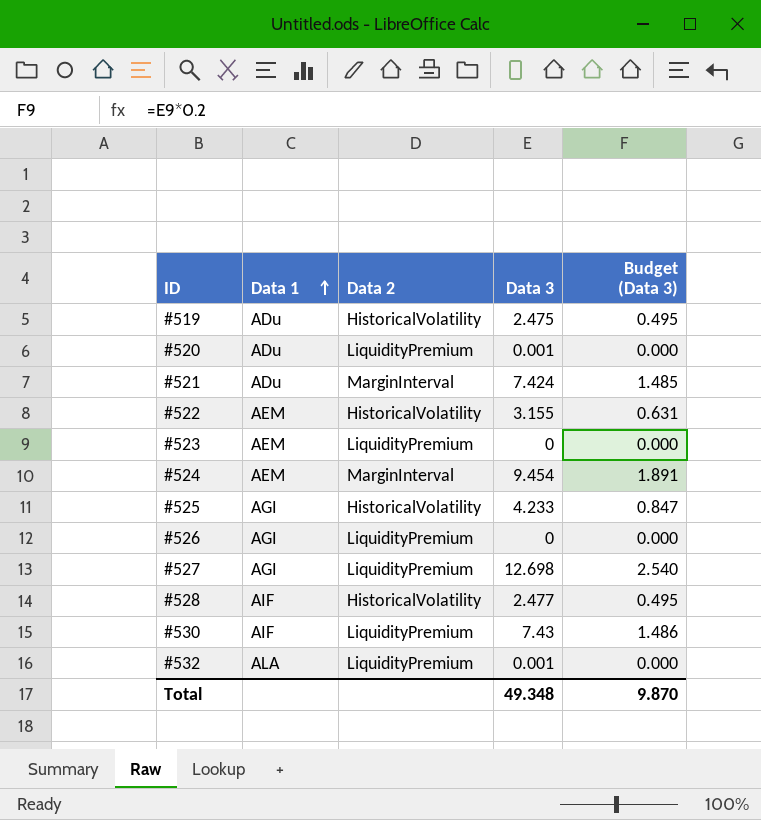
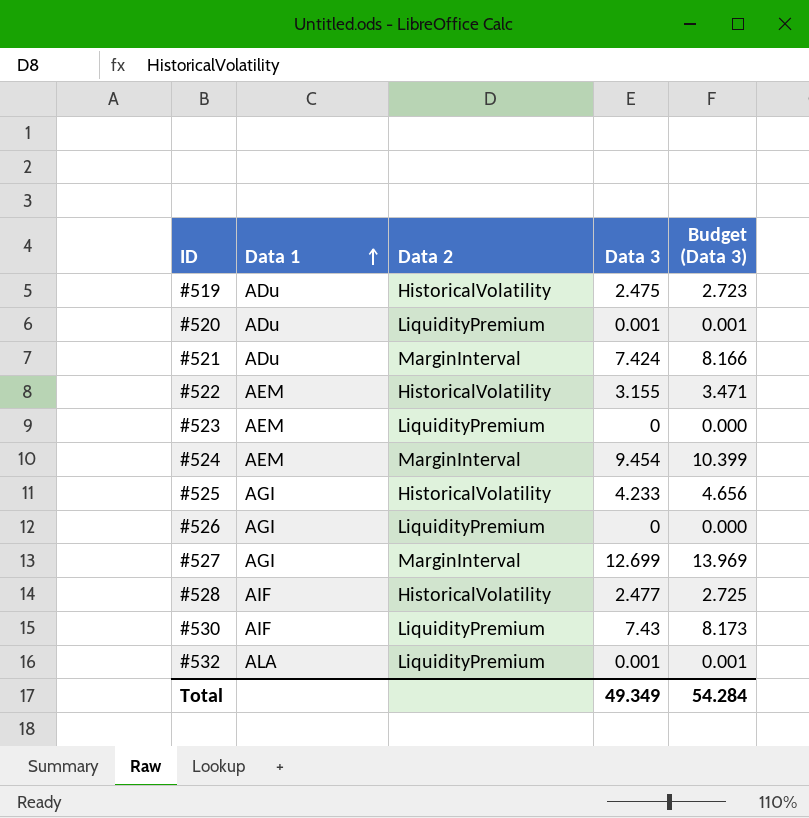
column Budget (Data 3) | formula: [Data 3] * 0.2 -> [Data 3] * 1.1
#527 | Data 2: LiquidityPremium -> MarginInterval
#527 | Data 3: 12.698 -> 12.699
Total | Data 3: 49.348 -> 49.349
Total | Budget (Data 3): 9.870 -> 54.284

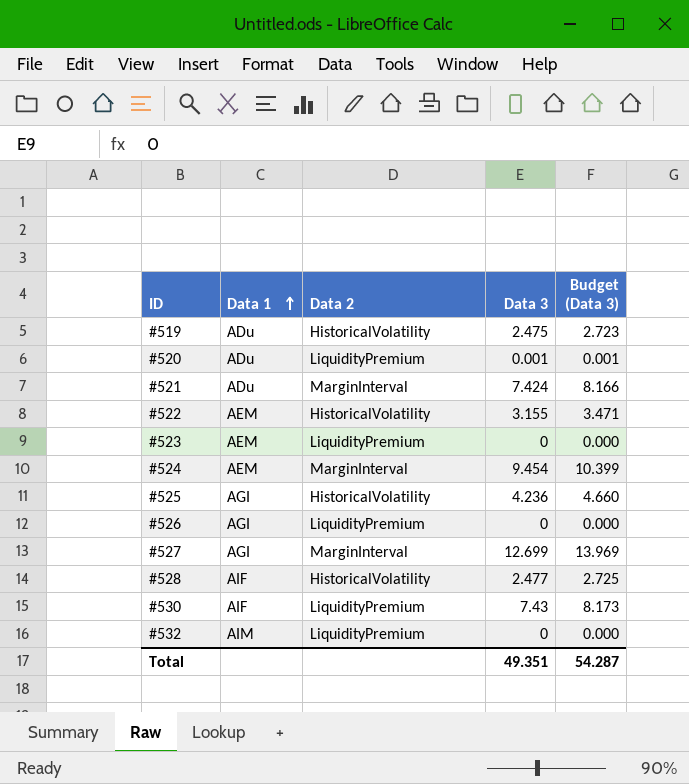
#525 | Data 3: 4.233 -> 4.236
#525 | Budget (Data 3): 4.656 -> 4.660
#532 | Data 1: ALA -> AIM
#532 | Data 3: 0.001 -> 0
#532 | Budget (Data 3): 0.001 -> 0.000
Total | Data 3: 49.349 -> 49.351
Total | Budget (Data 3): 54.284 -> 54.287

